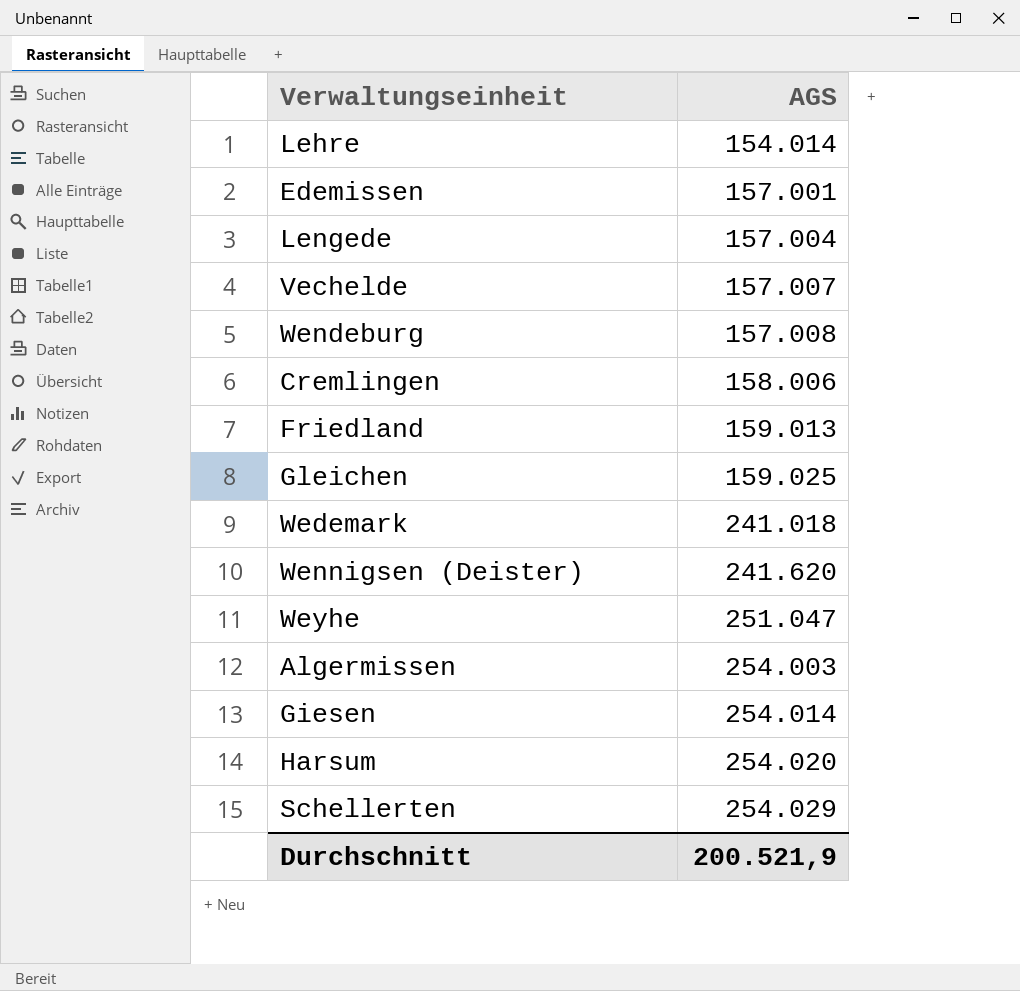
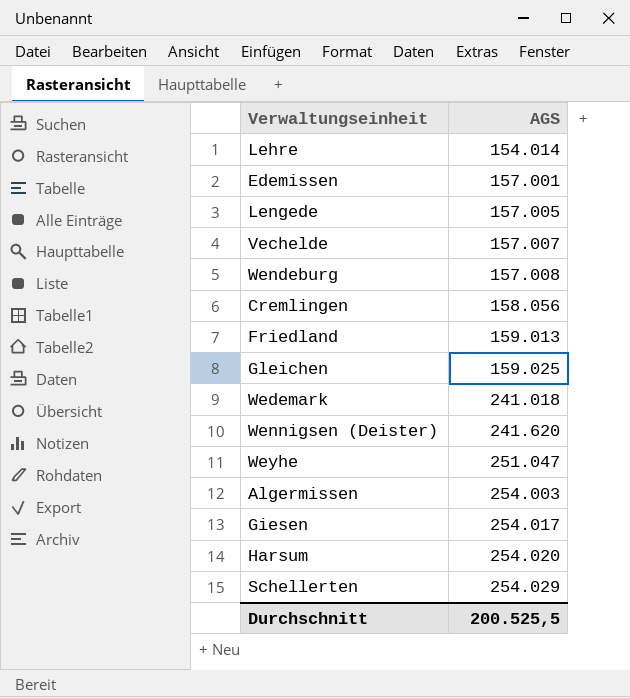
Lengede | AGS: 157.004 -> 157.005
Cremlingen | AGS: 158.006 -> 158.056
Giesen | AGS: 254.014 -> 254.017
Durchschnitt | AGS: 200.521,9 -> 200.525,5

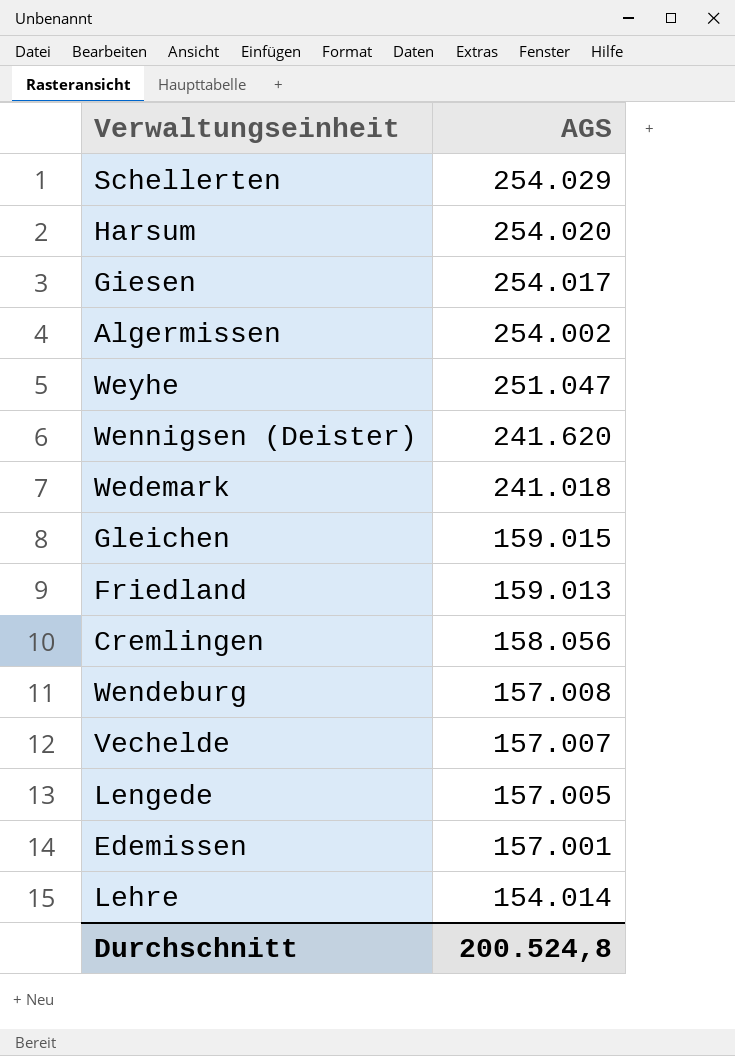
row order: AGS ascending -> AGS descending
Algermissen | AGS: 254.003 -> 254.002
Gleichen | AGS: 159.025 -> 159.015
Durchschnitt | AGS: 200.525,5 -> 200.524,8

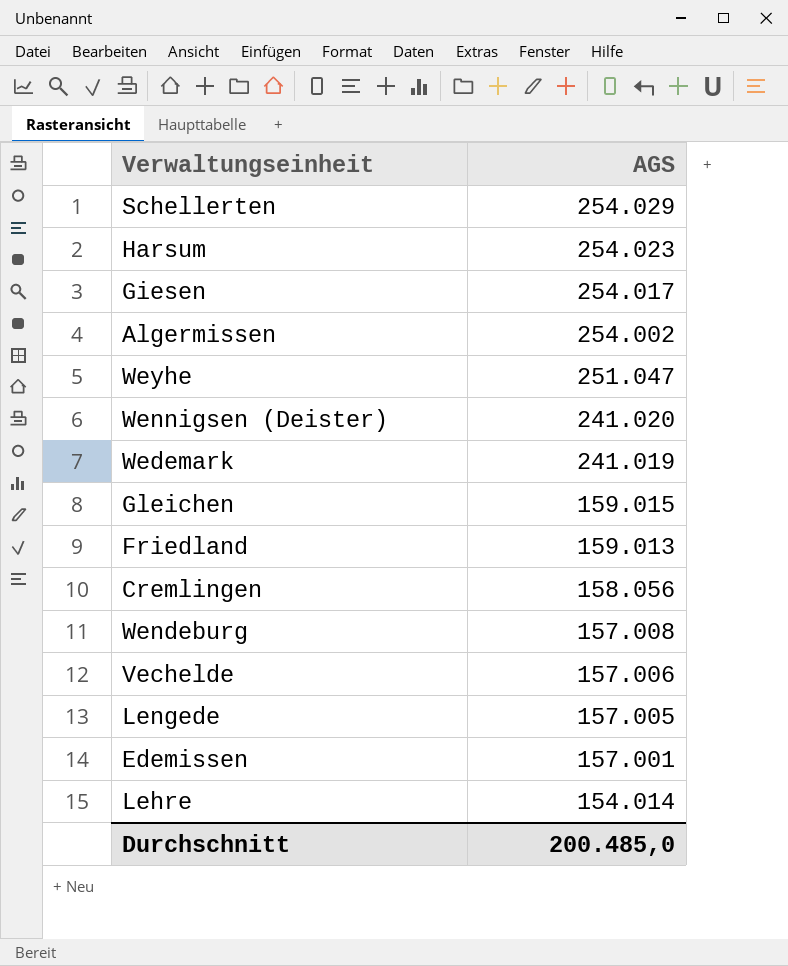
Harsum | AGS: 254.020 -> 254.023
Wennigsen (Deister) | AGS: 241.620 -> 241.020
Wedemark | AGS: 241.018 -> 241.019
Vechelde | AGS: 157.007 -> 157.006
Durchschnitt | AGS: 200.524,8 -> 200.485,0

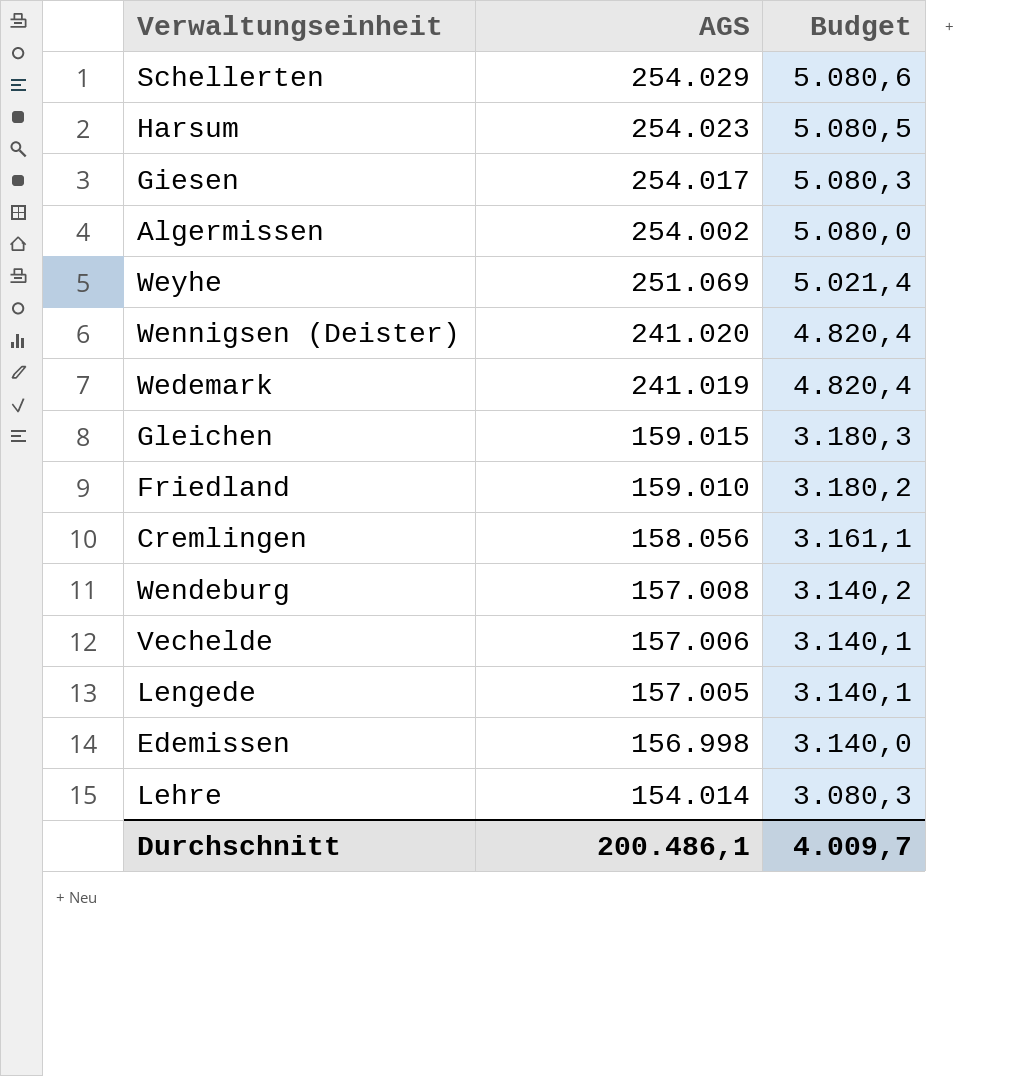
column Budget | formula: none -> [AGS] * 0,02
Weyhe | AGS: 251.047 -> 251.069
Friedland | AGS: 159.013 -> 159.010
Edemissen | AGS: 157.001 -> 156.998
Durchschnitt | AGS: 200.485,0 -> 200.486,1

